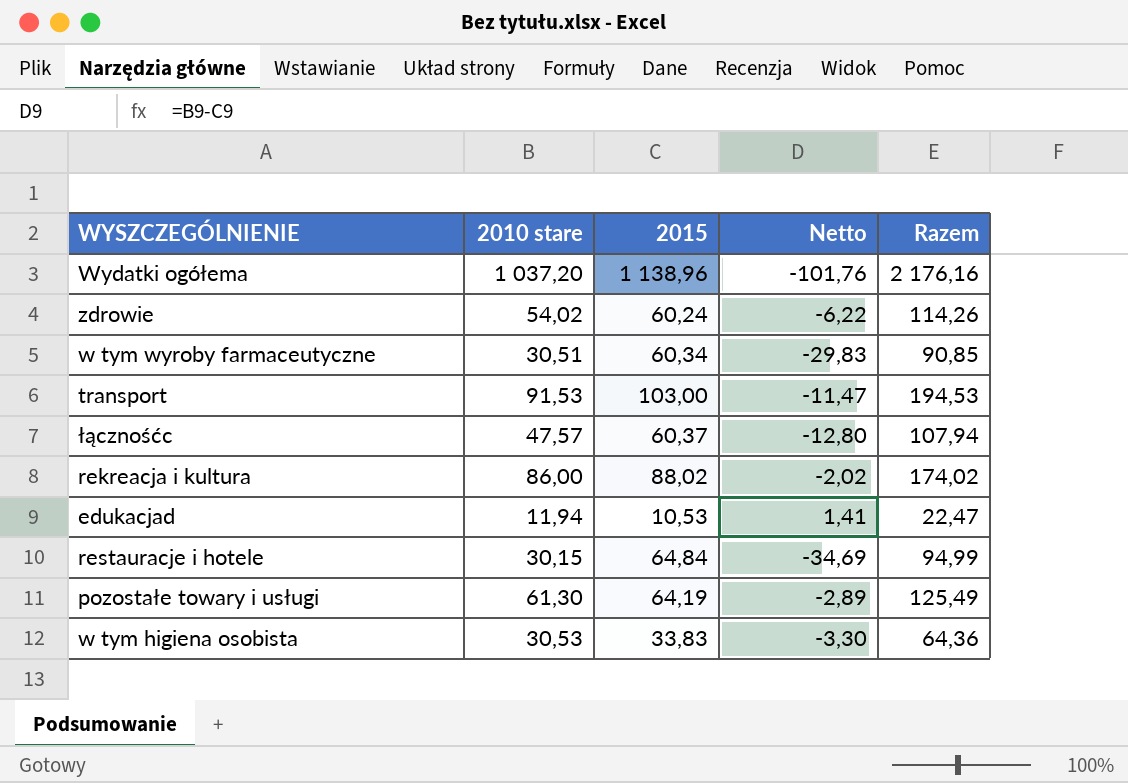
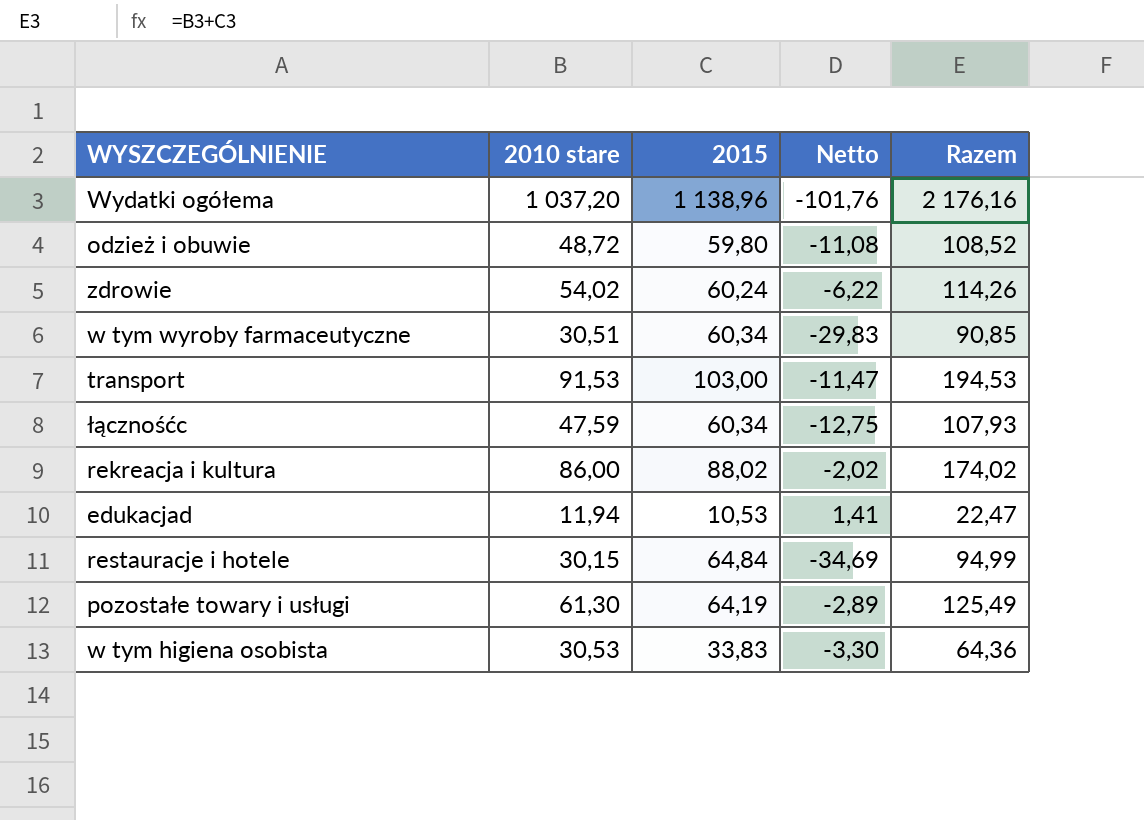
row odzież i obuwie: none -> 48,72 | 59,80 | -11,08 | 108,52
łącznośćc | 2010 stare: 47,57 -> 47,59
łącznośćc | 2015: 60,37 -> 60,34
łącznośćc | Netto: -12,80 -> -12,75
łącznośćc | Razem: 107,94 -> 107,93

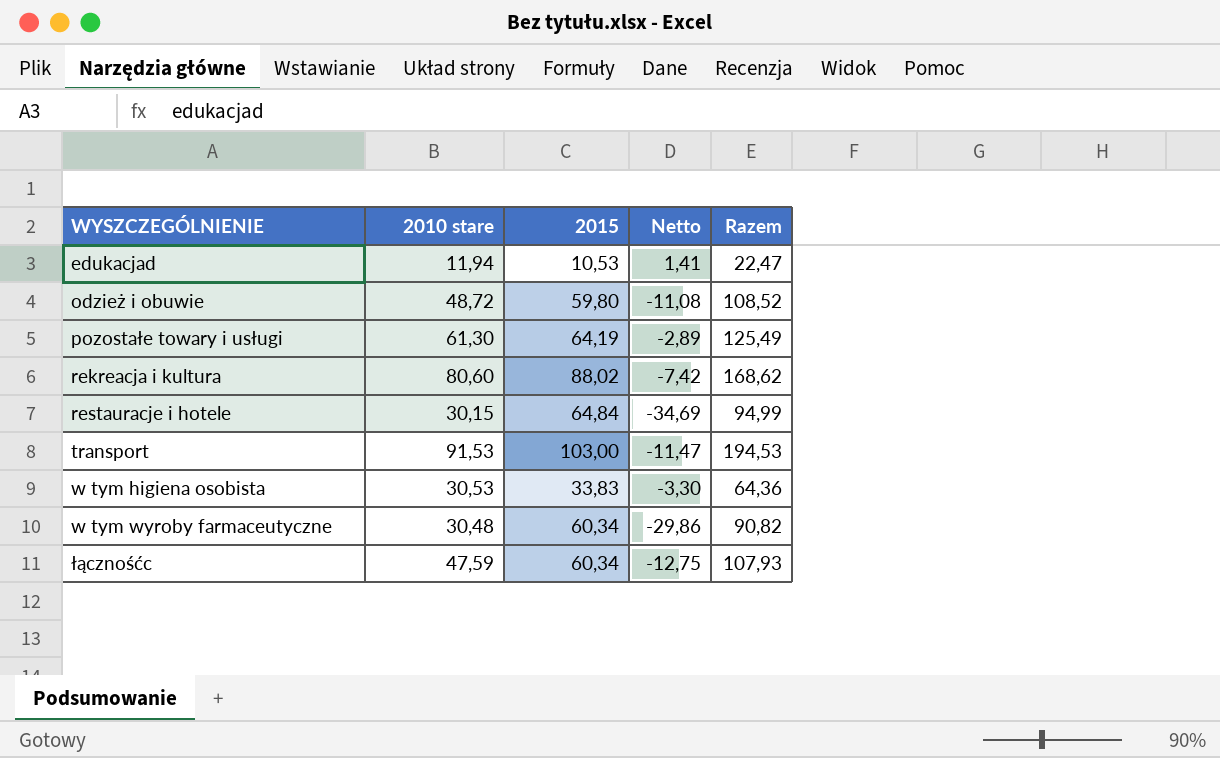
row order: none -> WYSZCZEGÓLNIENIE ascending
row Wydatki ogółema: 1 037,20 | 1 138,96 | -101,76 | 2 176,16 -> none
row zdrowie: 54,02 | 60,24 | -6,22 | 114,26 -> none
rekreacja i kultura | 2010 stare: 86,00 -> 80,60
rekreacja i kultura | Netto: -2,02 -> -7,42
rekreacja i kultura | Razem: 174,02 -> 168,62
w tym wyroby farmaceutyczne | 2010 stare: 30,51 -> 30,48
w tym wyroby farmaceutyczne | Netto: -29,83 -> -29,86
w tym wyroby farmaceutyczne | Razem: 90,85 -> 90,82

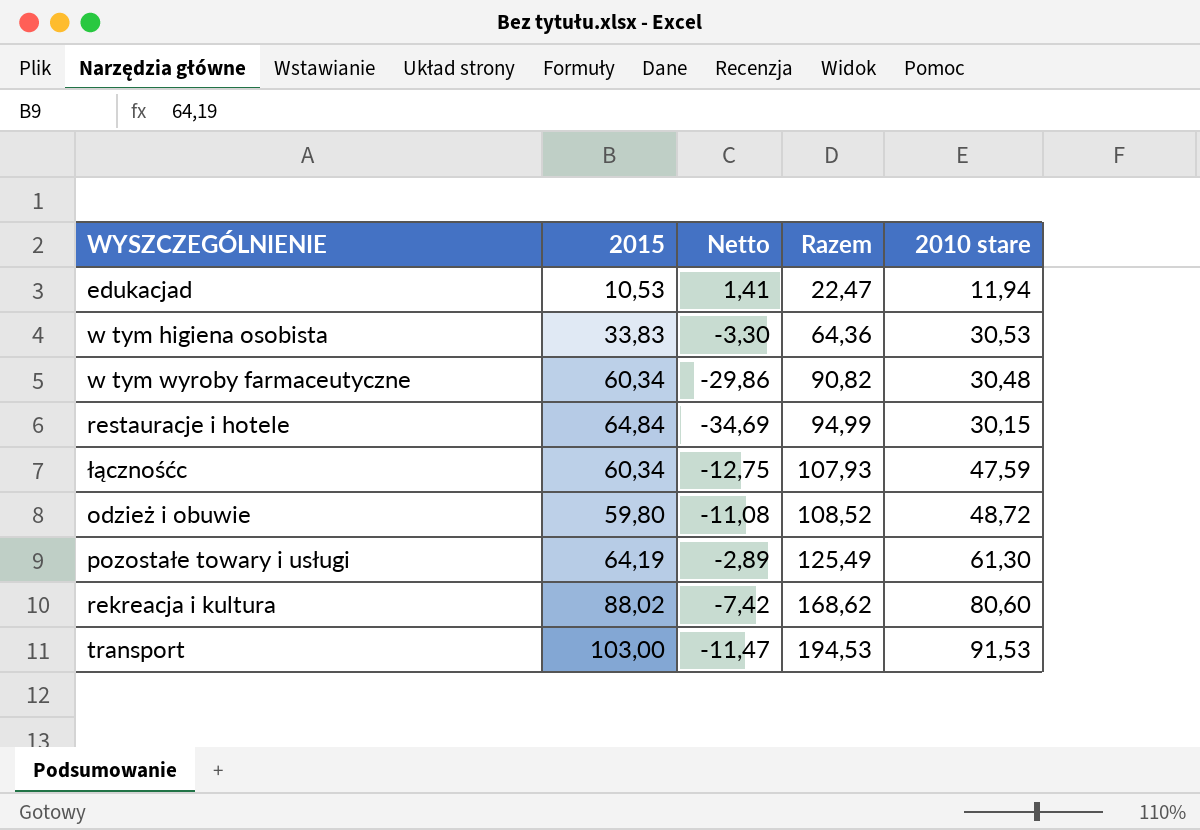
row order: WYSZCZEGÓLNIENIE ascending -> Razem ascending
column 2010 stare | position: 2 -> 5

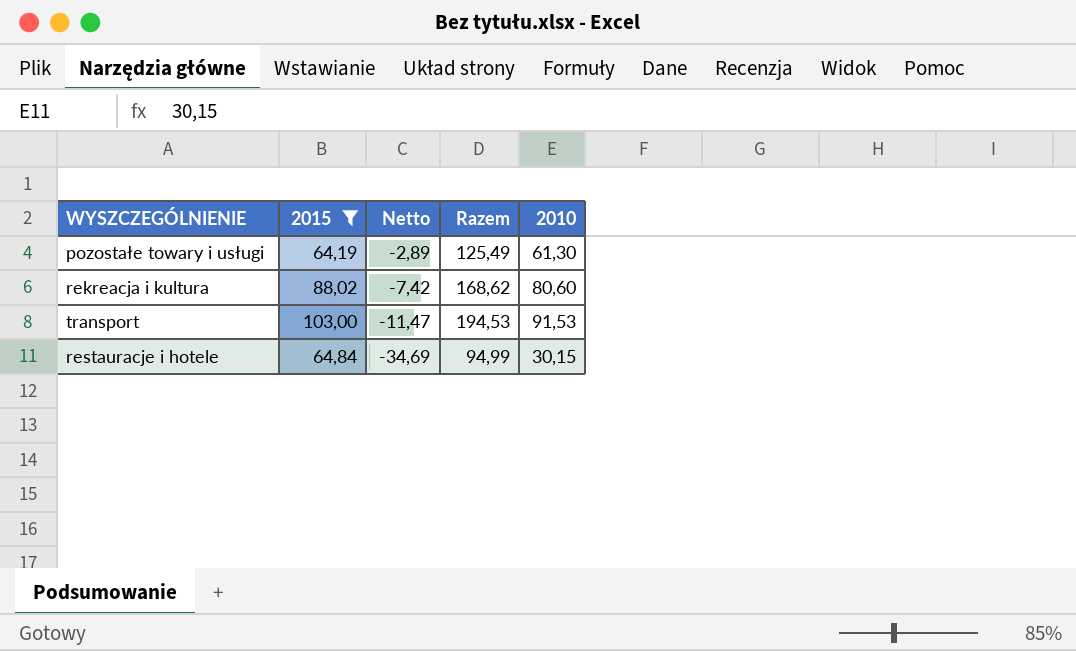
filter: none -> 2015 >= 64,19
row order: Razem ascending -> Netto descending
column name: 2010 stare -> 2010

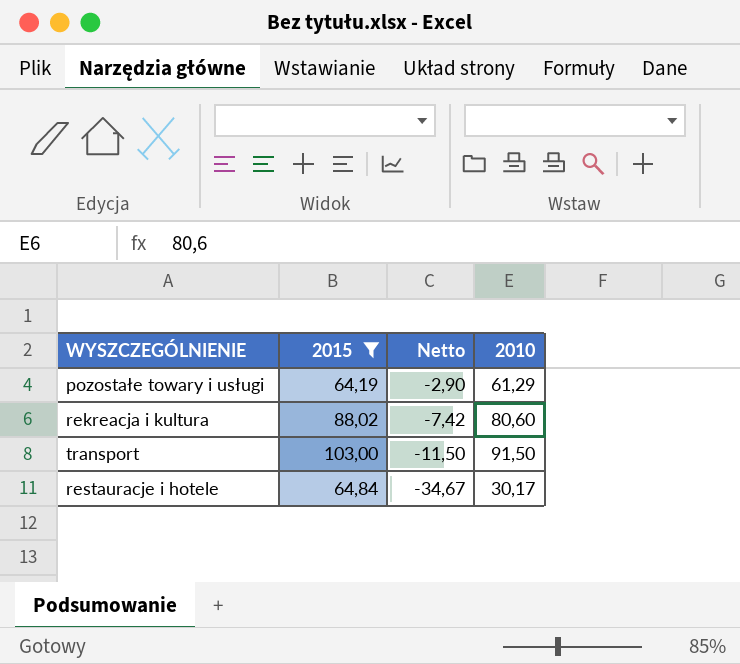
column Razem | formula: [2015] + [2010] -> none
pozostałe towary i usługi | Netto: -2,89 -> -2,90
pozostałe towary i usługi | 2010: 61,30 -> 61,29
transport | Netto: -11,47 -> -11,50
transport | 2010: 91,53 -> 91,50
restauracje i hotele | Netto: -34,69 -> -34,67
restauracje i hotele | 2010: 30,15 -> 30,17

